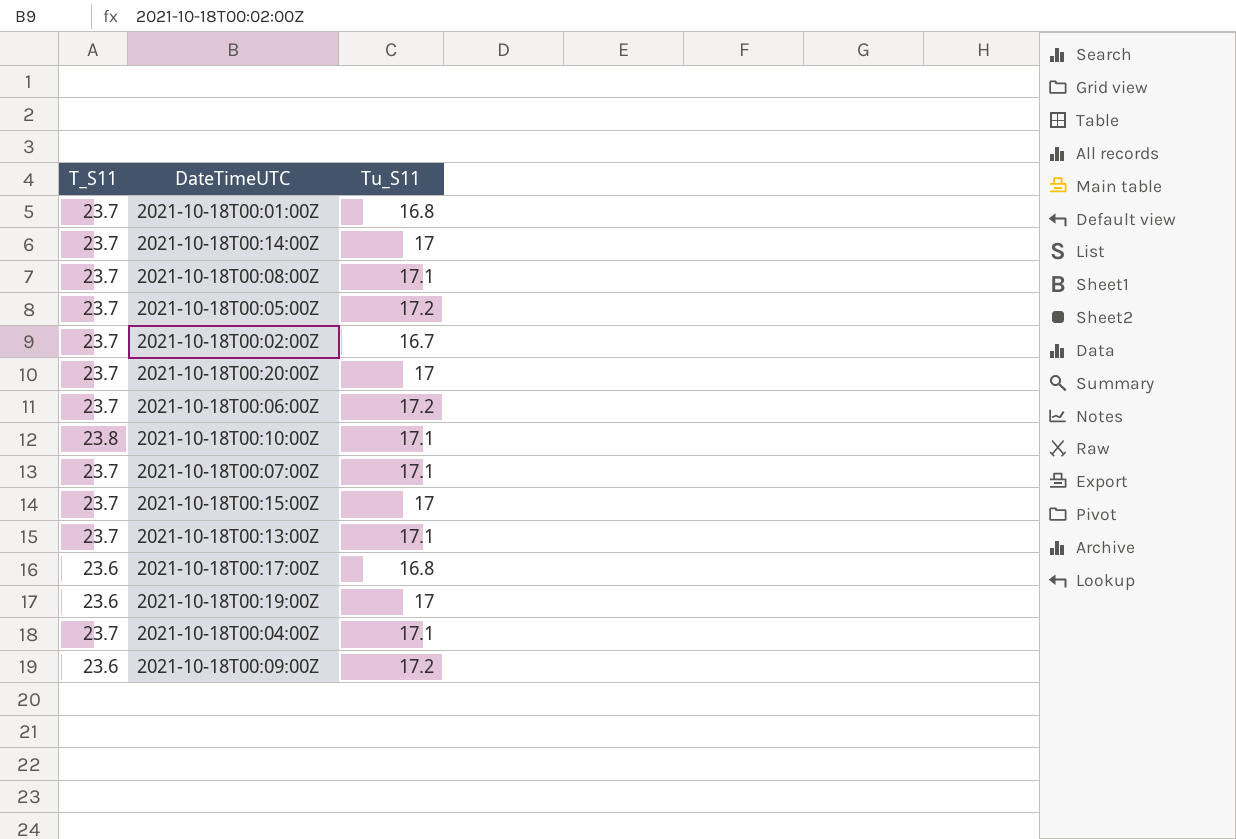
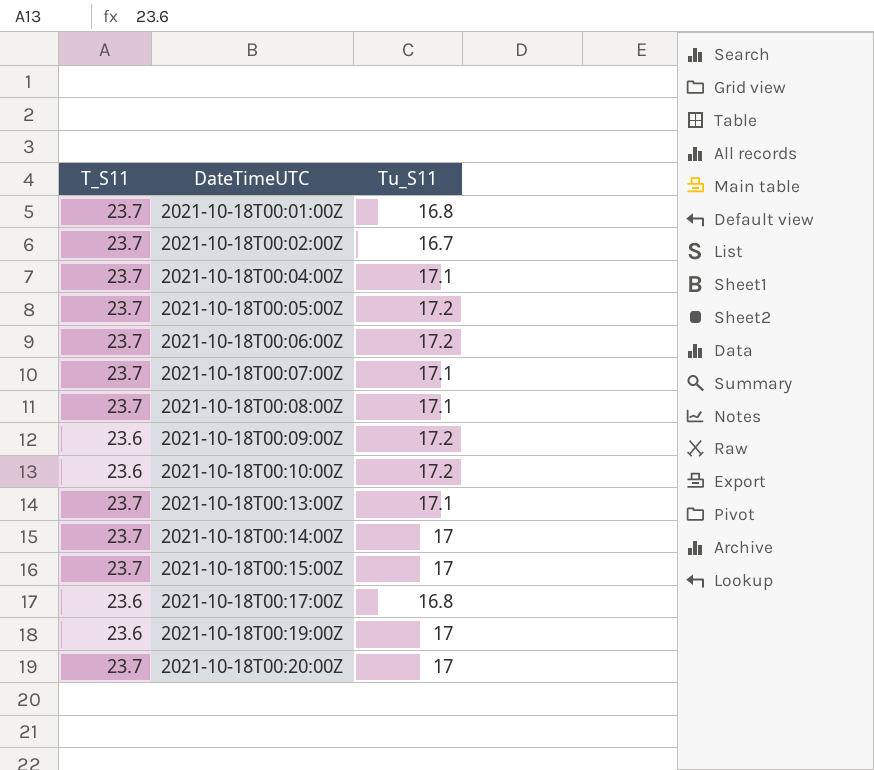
row order: none -> DateTimeUTC ascending
2021-10-18T00:10:00Z | T_S11: 23.8 -> 23.6
2021-10-18T00:10:00Z | Tu_S11: 17.1 -> 17.2

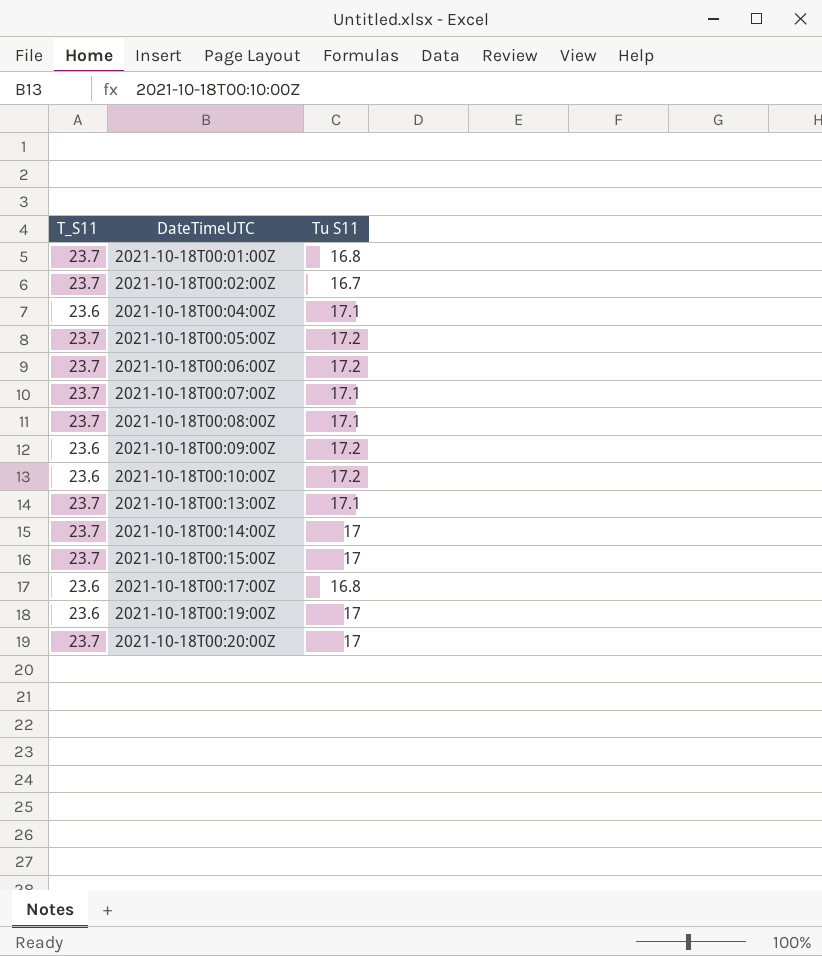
column name: Tu_S11 -> Tu S11
2021-10-18T00:04:00Z | T_S11: 23.7 -> 23.6

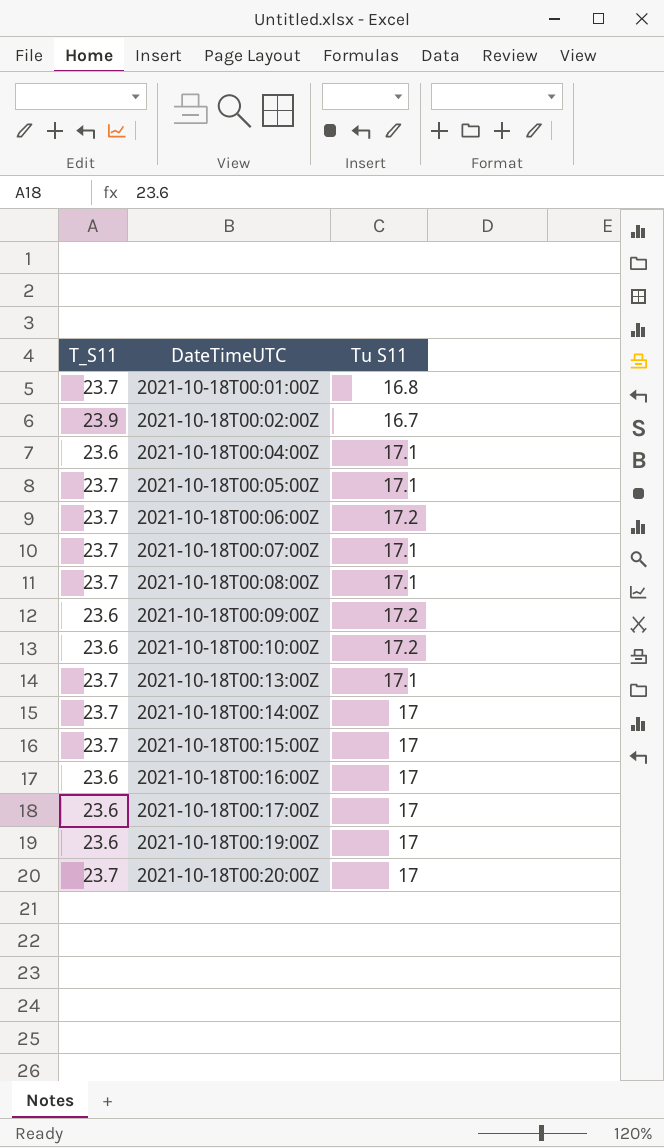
2021-10-18T00:02:00Z | T_S11: 23.7 -> 23.9
2021-10-18T00:05:00Z | Tu S11: 17.2 -> 17.1
row 2021-10-18T00:16:00Z: none -> 23.6 | 17
2021-10-18T00:17:00Z | Tu S11: 16.8 -> 17

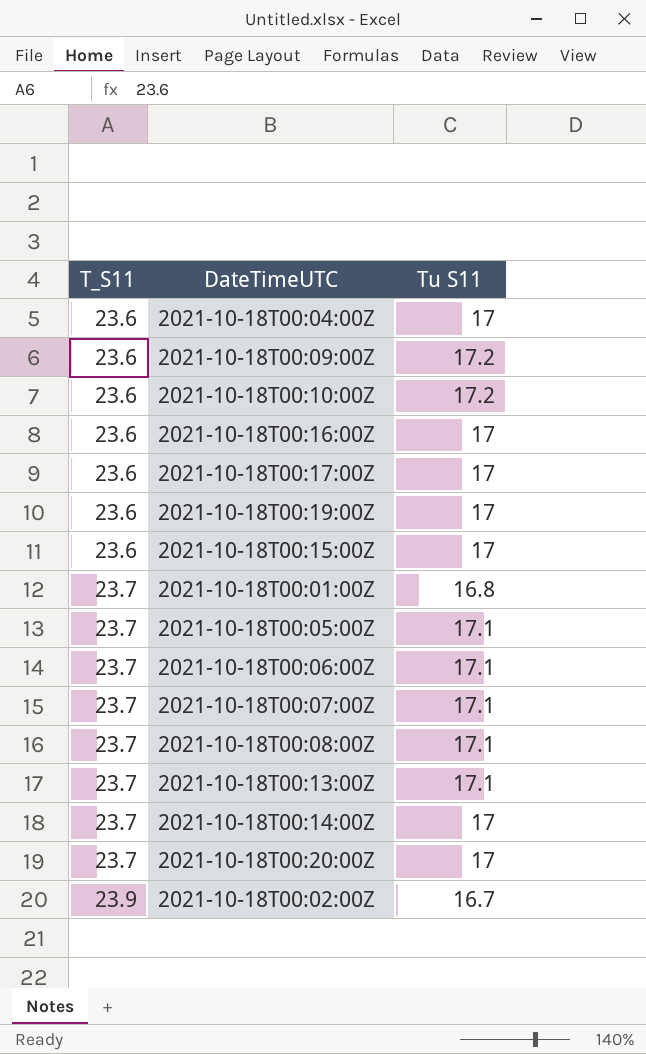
row order: DateTimeUTC ascending -> T_S11 ascending
2021-10-18T00:04:00Z | Tu S11: 17.1 -> 17
2021-10-18T00:15:00Z | T_S11: 23.7 -> 23.6
2021-10-18T00:06:00Z | Tu S11: 17.2 -> 17.1

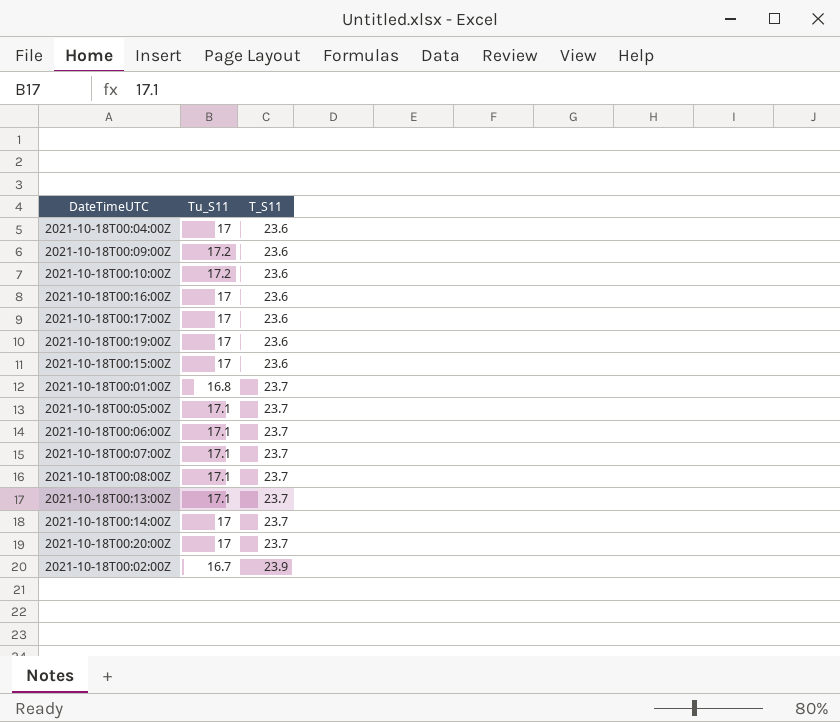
column name: Tu S11 -> Tu_S11
column T_S11 | position: 1 -> 3

